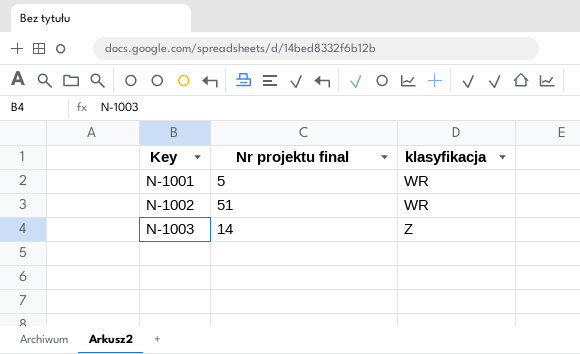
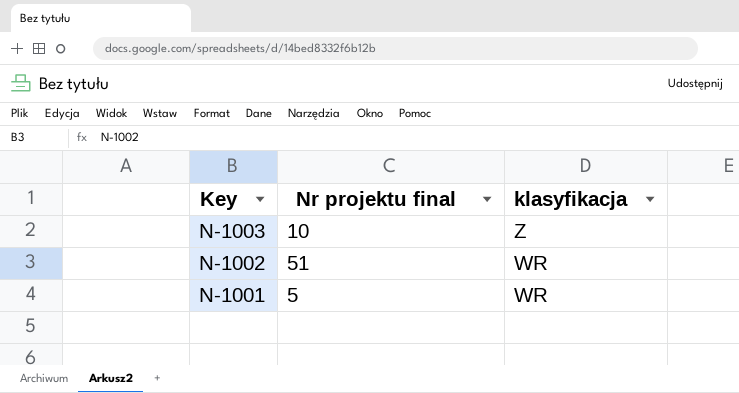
row order: Key ascending -> Key descending
N-1003 | Nr projektu final: 14 -> 10

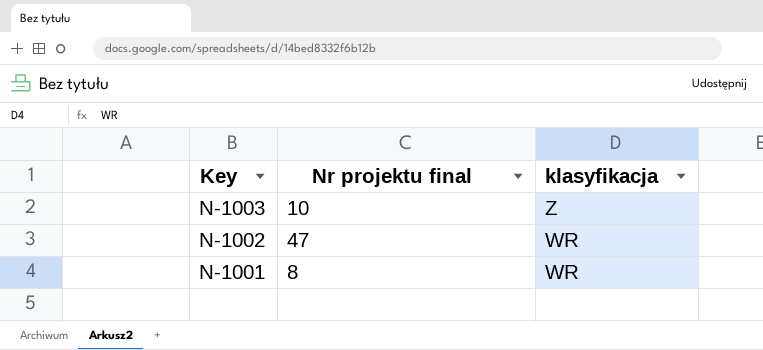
N-1002 | Nr projektu final: 51 -> 47
N-1001 | Nr projektu final: 5 -> 8

